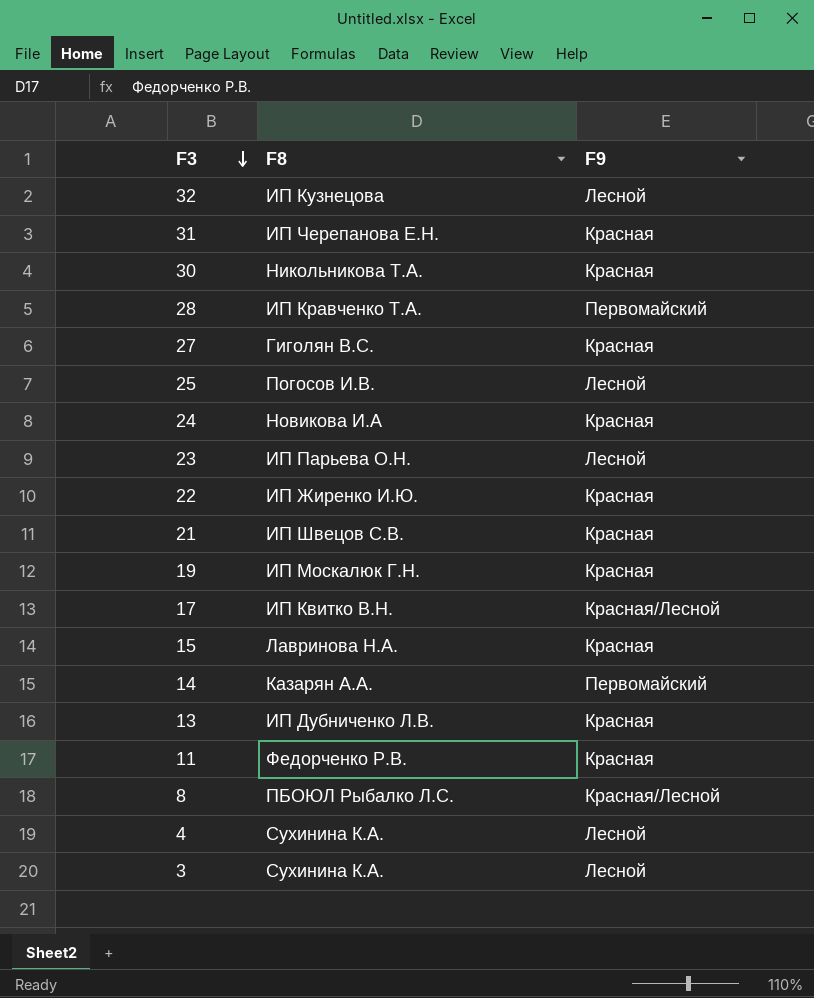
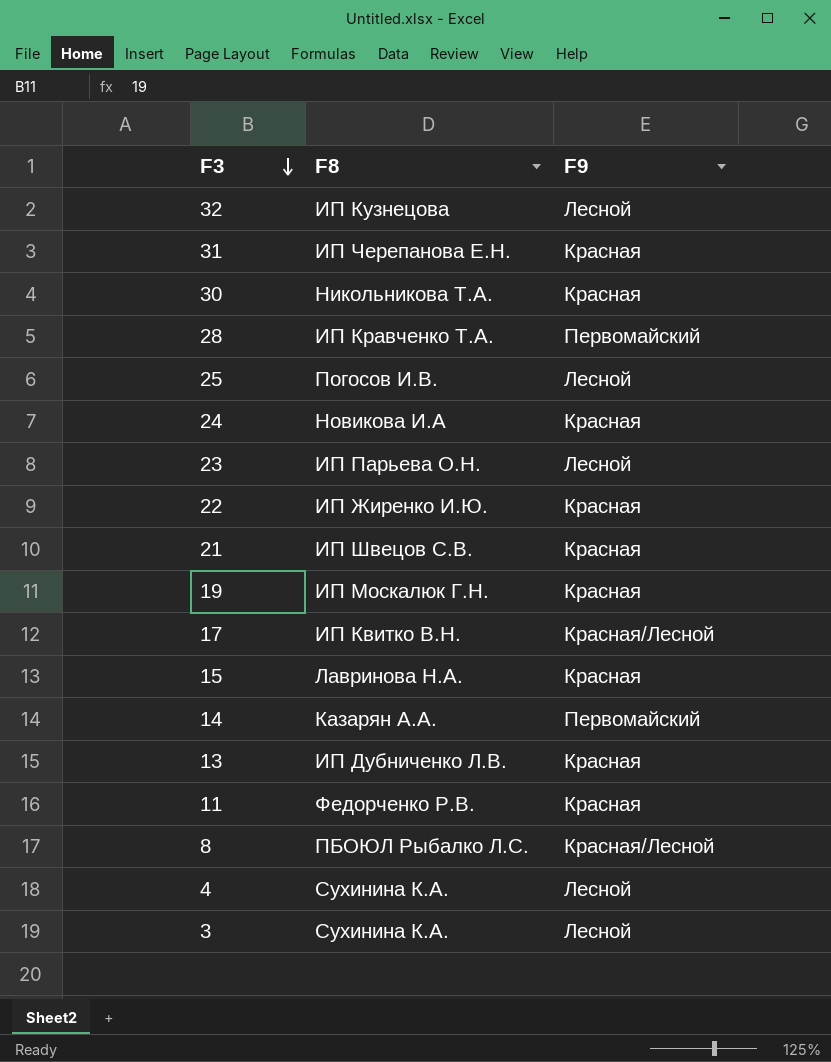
row 27: Гиголян В.С. | Красная -> none

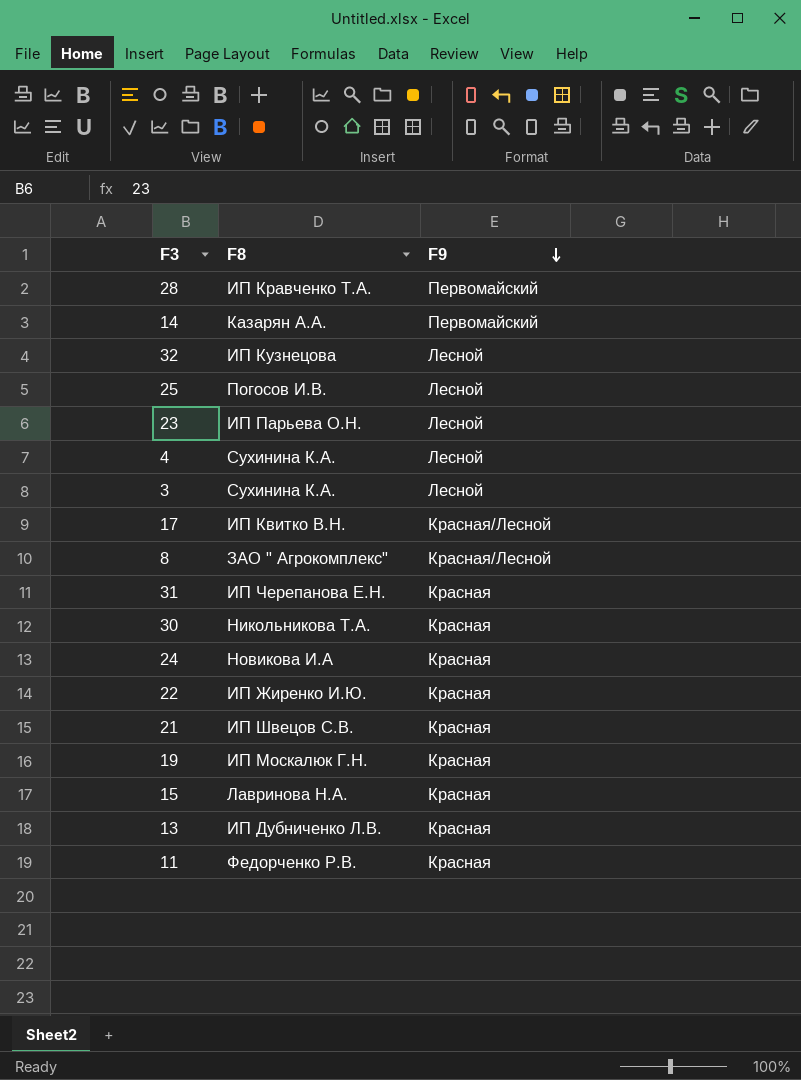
row order: F3 descending -> F9 descending
8 | F8: ПБОЮЛ Рыбалко Л.С. -> ЗАО " Агрокомплекс"

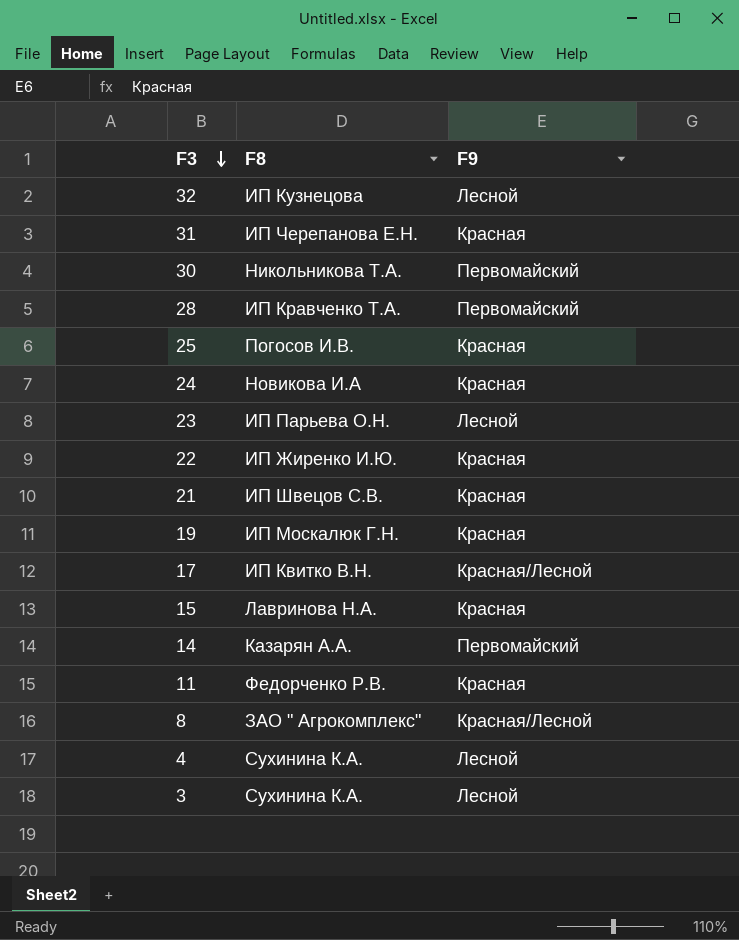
row order: F9 descending -> F3 descending
row 13: ИП Дубниченко Л.В. | Красная -> none
30 | F9: Красная -> Первомайский
25 | F9: Лесной -> Красная

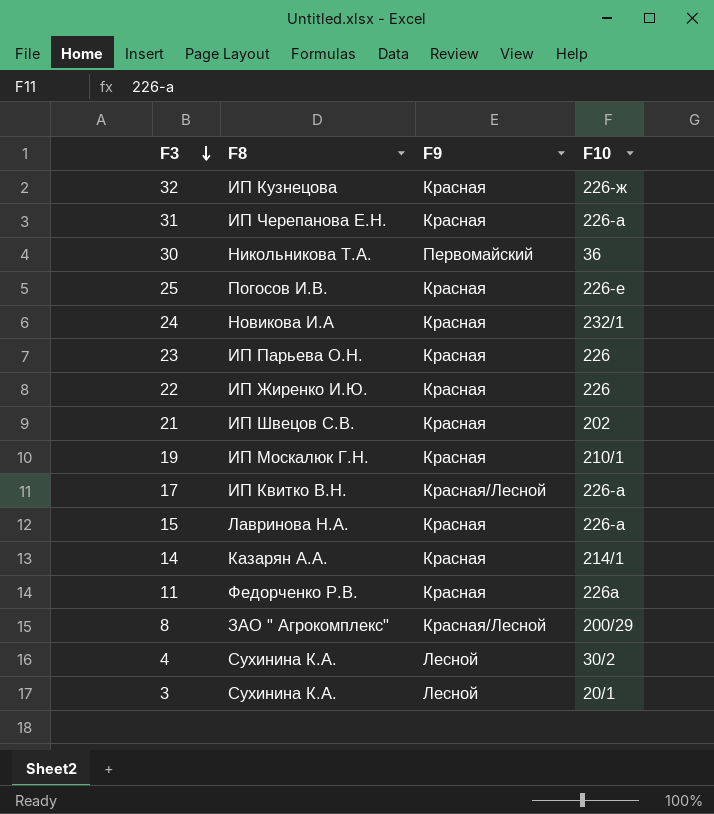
column F10 | position: none -> 4
row 28: ИП Кравченко Т.А. | Первомайский -> none
32 | F9: Лесной -> Красная
23 | F9: Лесной -> Красная
14 | F9: Первомайский -> Красная

